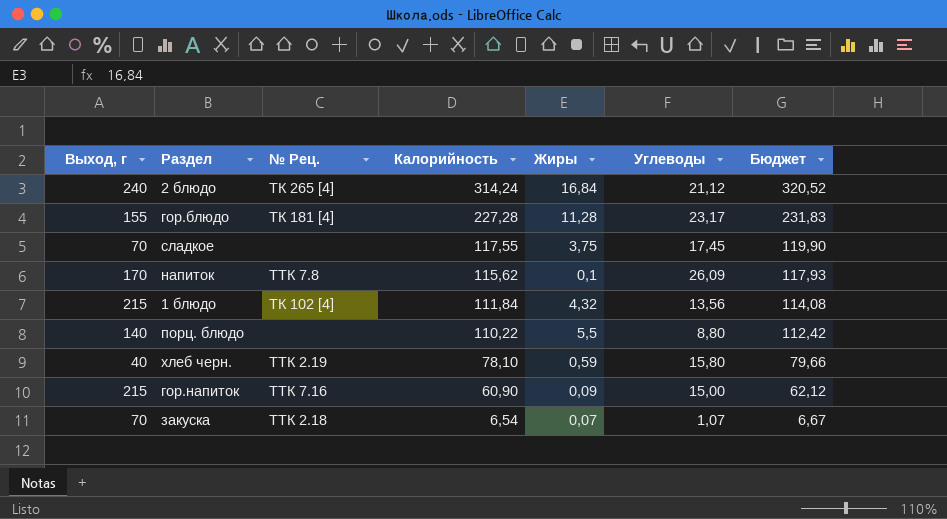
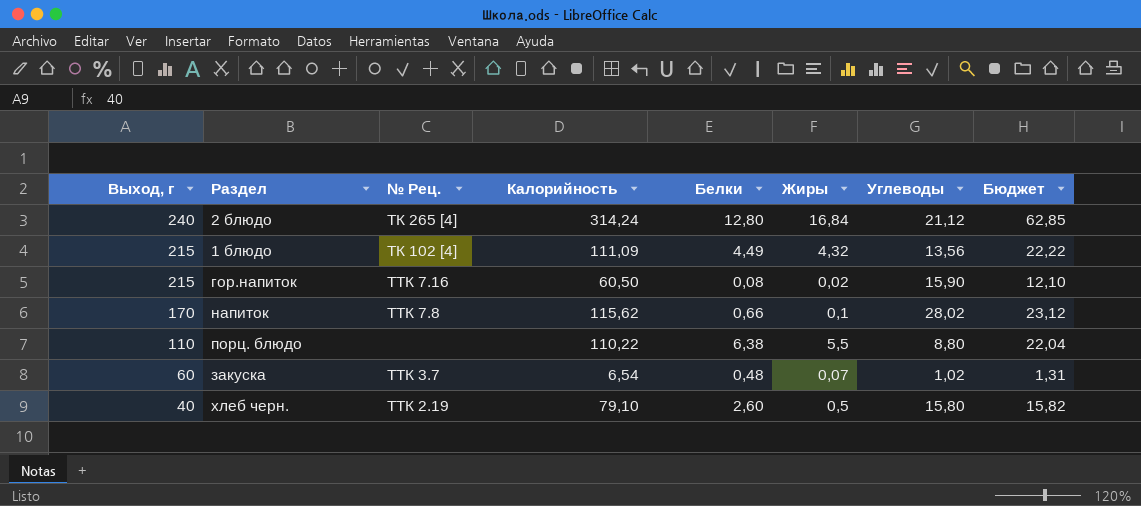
row order: Калорийность descending -> Выход, г descending
column Белки | position: none -> 5
column Бюджет | formula: [Калорийность] * 1,02 -> [Калорийность] * 0,2
row гор.блюдо: 155 | ТК 181 [4] | 227,28 | 11,28 | 23,17 | 231,83 -> none
row сладкое: 70 | none | 117,55 | 3,75 | 17,45 | 119,90 -> none
1 блюдо | Калорийность: 111,84 -> 111,09
гор.напиток | Калорийность: 60,90 -> 60,50
гор.напиток | Жиры: 0,09 -> 0,02
гор.напиток | Углеводы: 15,00 -> 15,90
напиток | Углеводы: 26,09 -> 28,02
порц. блюдо | Выход, г: 140 -> 110
закуска | Выход, г: 70 -> 60
закуска | № Рец.: ТТК 2.18 -> ТТК 3.7
закуска | Углеводы: 1,07 -> 1,02
хлеб черн. | Калорийность: 78,10 -> 79,10
хлеб черн. | Жиры: 0,59 -> 0,5

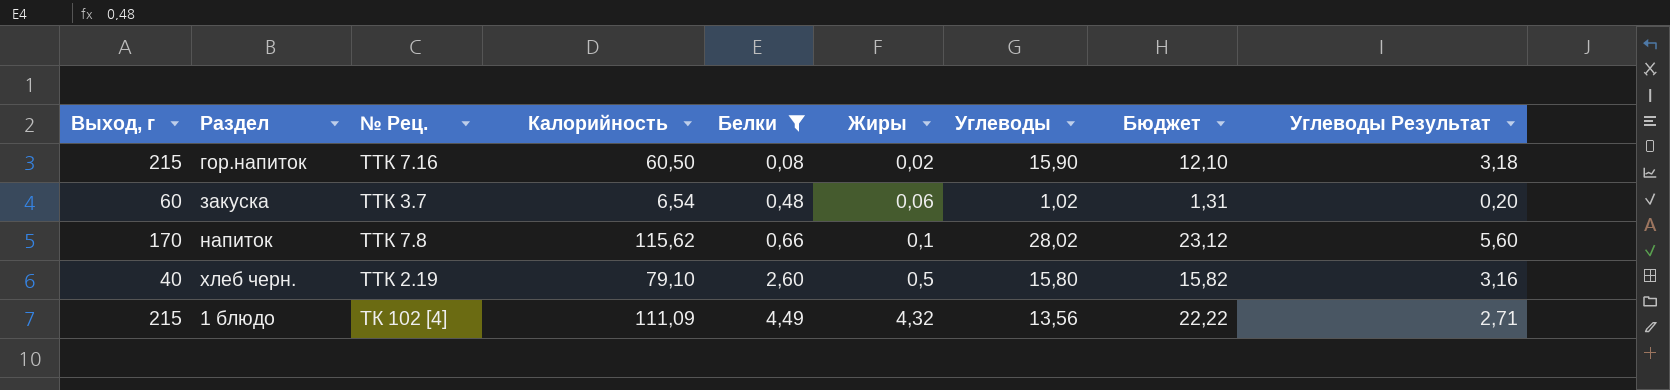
filter: none -> Белки <= 4,49
row order: Выход, г descending -> Белки ascending
column Углеводы Результат | formula: none -> [Углеводы] * 0,2
закуска | Жиры: 0,07 -> 0,06

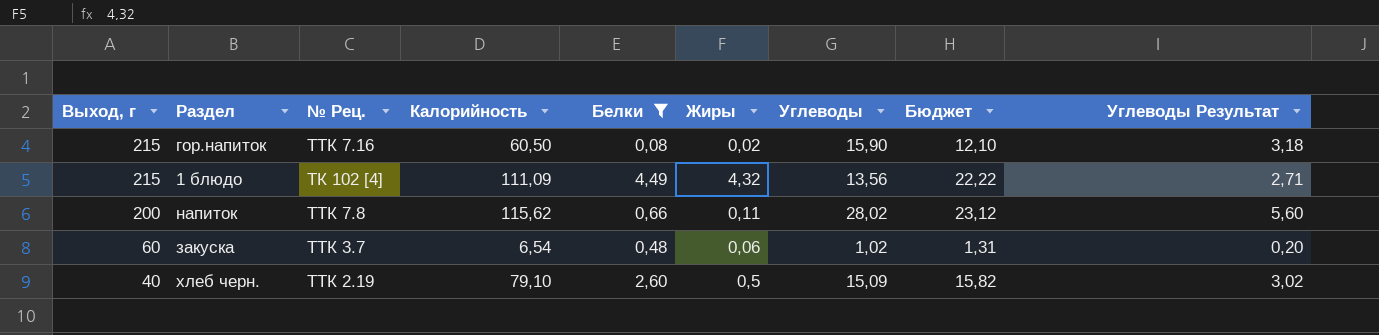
row order: Белки ascending -> Выход, г descending
напиток | Выход, г: 170 -> 200
напиток | Жиры: 0,1 -> 0,11
хлеб черн. | Углеводы: 15,80 -> 15,09
хлеб черн. | Углеводы Результат: 3,16 -> 3,02

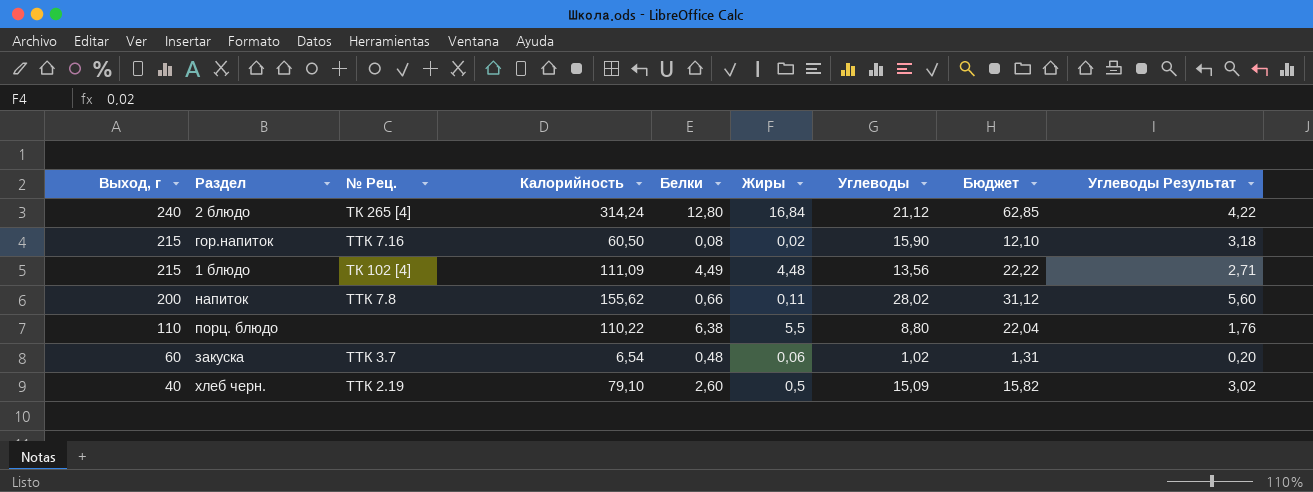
filter: Белки <= 4,49 -> none
1 блюдо | Жиры: 4,32 -> 4,48
напиток | Калорийность: 115,62 -> 155,62
напиток | Бюджет: 23,12 -> 31,12

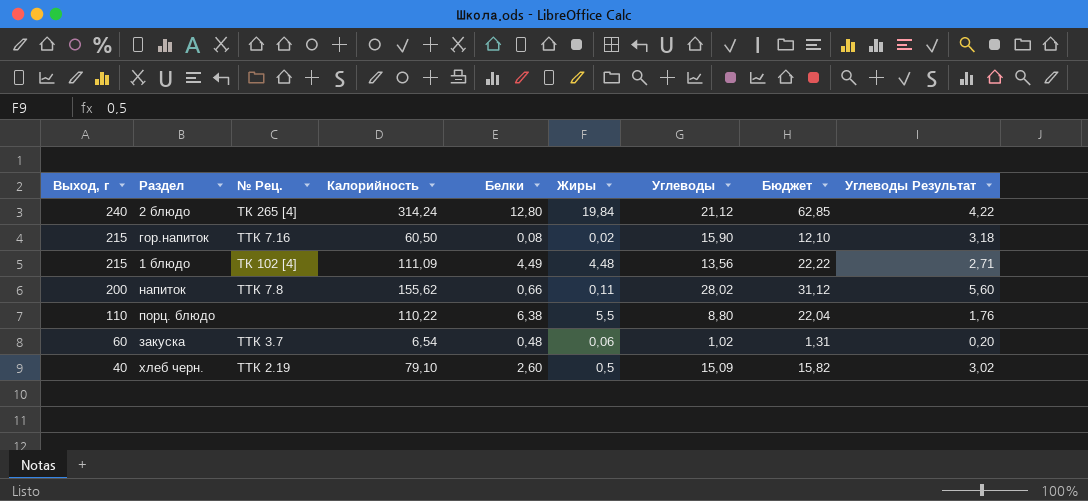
2 блюдо | Жиры: 16,84 -> 19,84

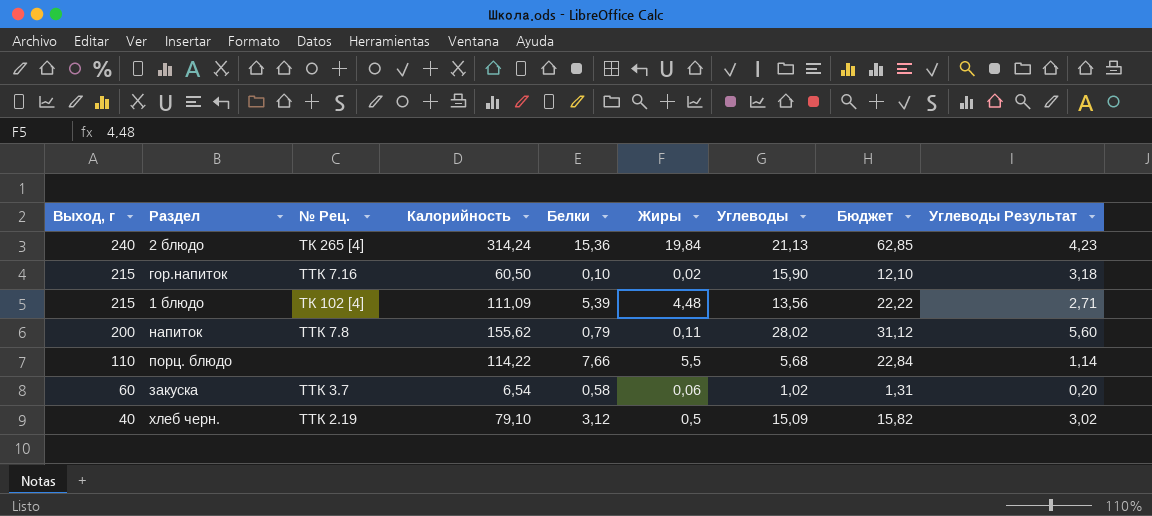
2 блюдо | Белки: 12,80 -> 15,36
2 блюдо | Углеводы: 21,12 -> 21,13
2 блюдо | Углеводы Результат: 4,22 -> 4,23
гор.напиток | Белки: 0,08 -> 0,10
1 блюдо | Белки: 4,49 -> 5,39
напиток | Белки: 0,66 -> 0,79
порц. блюдо | Калорийность: 110,22 -> 114,22
порц. блюдо | Белки: 6,38 -> 7,66
порц. блюдо | Углеводы: 8,80 -> 5,68
порц. блюдо | Бюджет: 22,04 -> 22,84
порц. блюдо | Углеводы Результат: 1,76 -> 1,14
закуска | Белки: 0,48 -> 0,58
хлеб черн. | Белки: 2,60 -> 3,12

